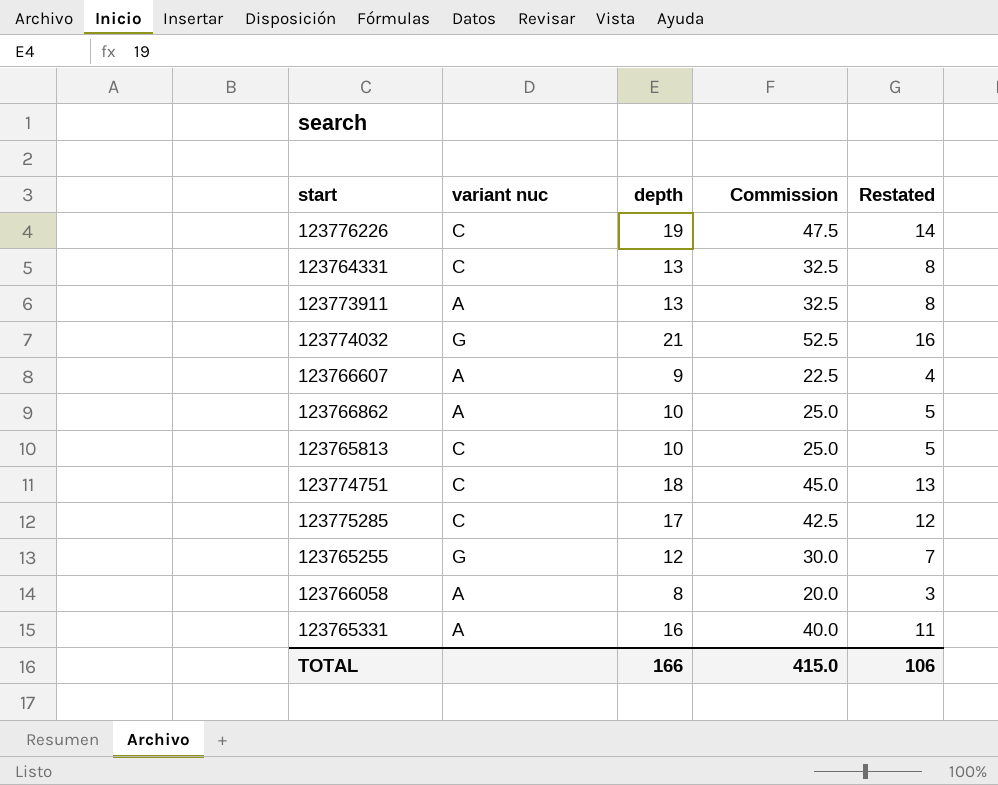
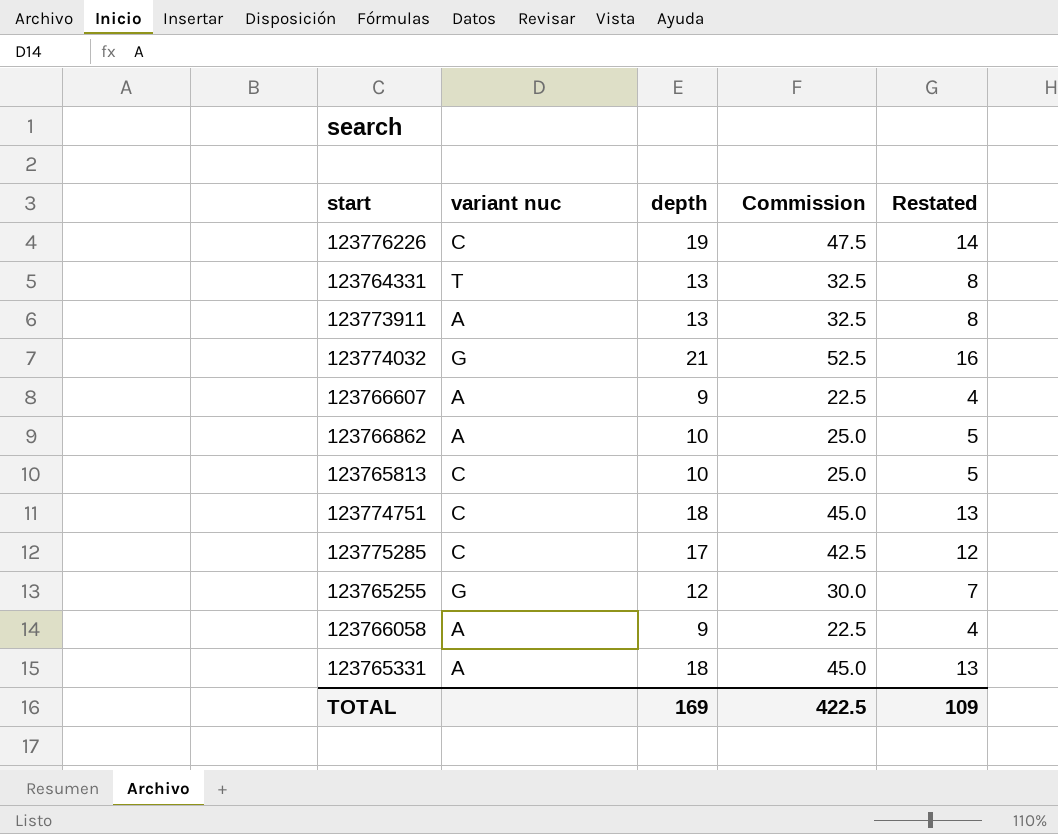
123764331 | variant nuc: C -> T
123766058 | depth: 8 -> 9
123766058 | Commission: 20.0 -> 22.5
123766058 | Restated: 3 -> 4
123765331 | depth: 16 -> 18
123765331 | Commission: 40.0 -> 45.0
123765331 | Restated: 11 -> 13
TOTAL | depth: 166 -> 169
TOTAL | Commission: 415.0 -> 422.5
TOTAL | Restated: 106 -> 109

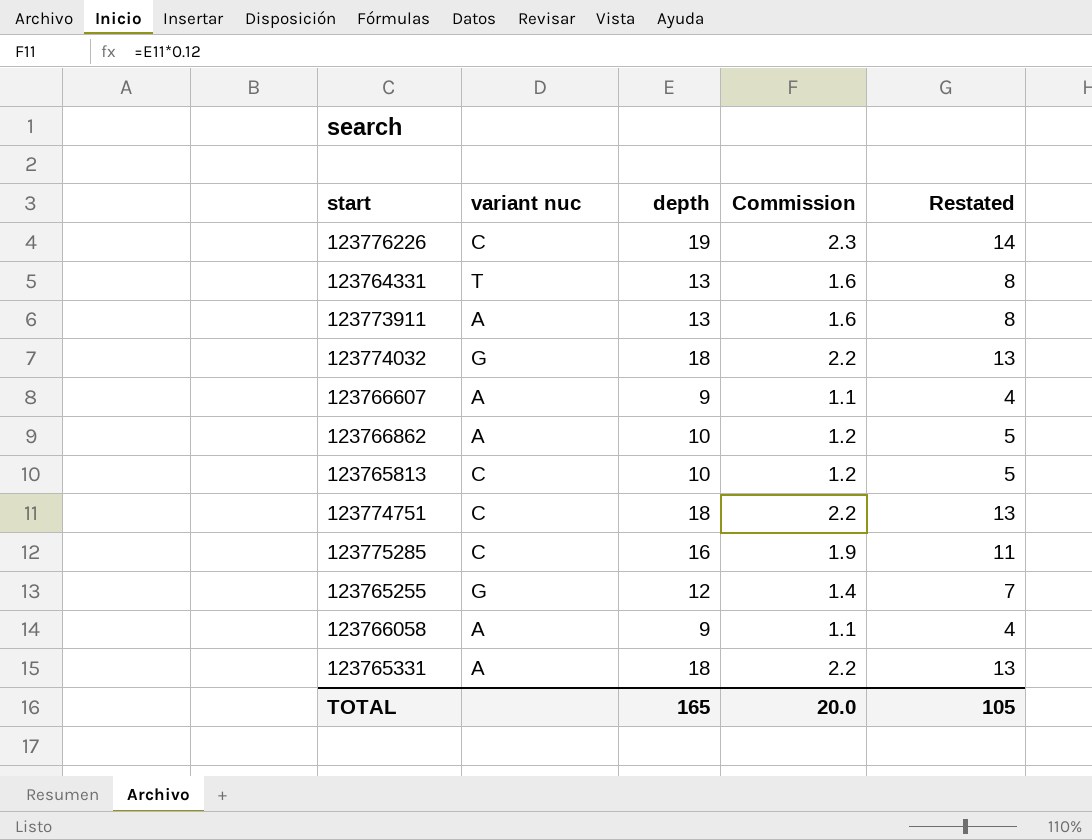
column Commission | formula: [depth] * 2.5 -> [depth] * 0.12
123774032 | depth: 21 -> 18
123774032 | Restated: 16 -> 13
123775285 | depth: 17 -> 16
123775285 | Restated: 12 -> 11
TOTAL | depth: 169 -> 165
TOTAL | Commission: 422.5 -> 20.0
TOTAL | Restated: 109 -> 105

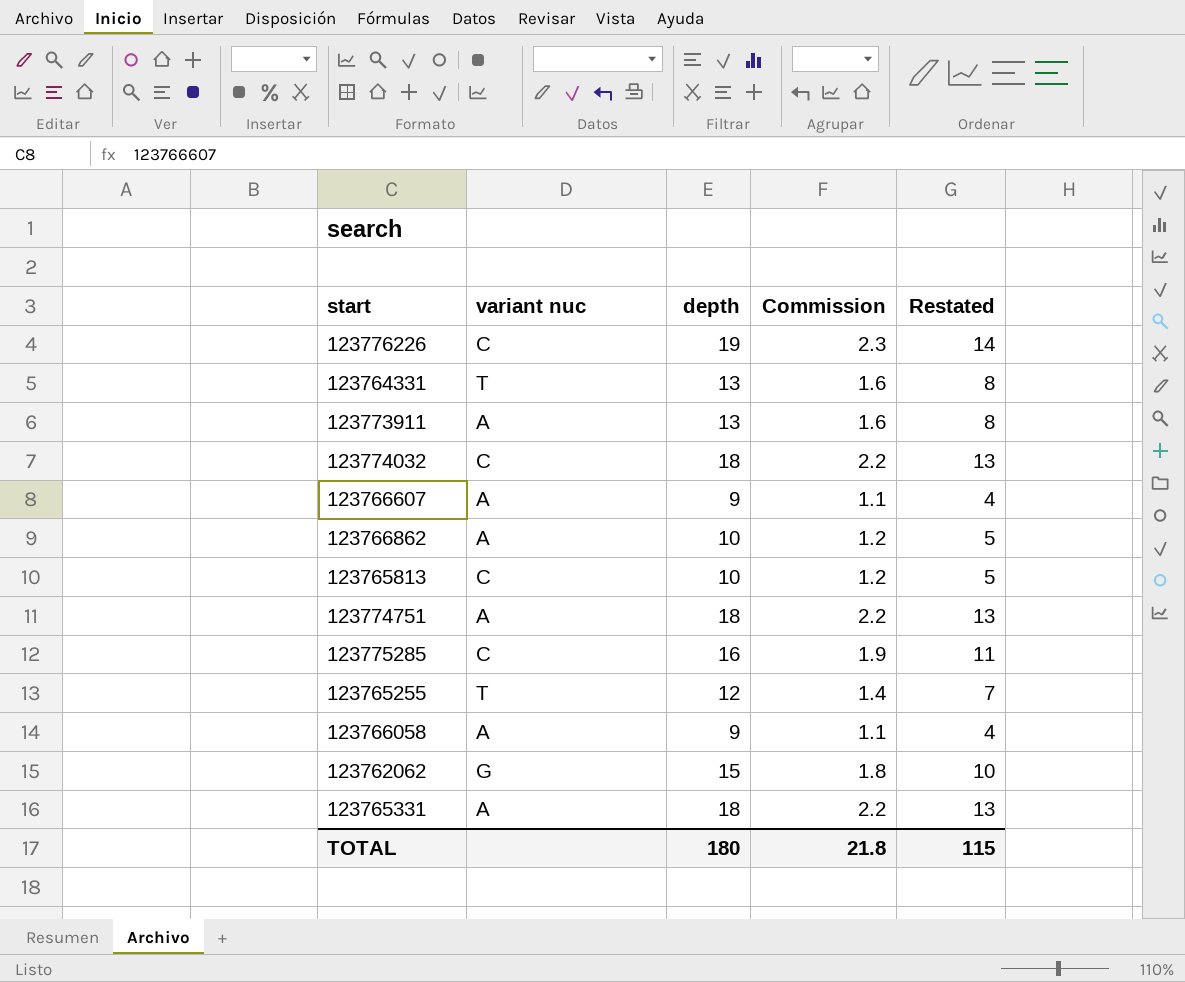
123774032 | variant nuc: G -> C
123774751 | variant nuc: C -> A
123765255 | variant nuc: G -> T
row 123762062: none -> G | 15 | 1.8 | 10
TOTAL | depth: 165 -> 180
TOTAL | Commission: 20.0 -> 21.8
TOTAL | Restated: 105 -> 115

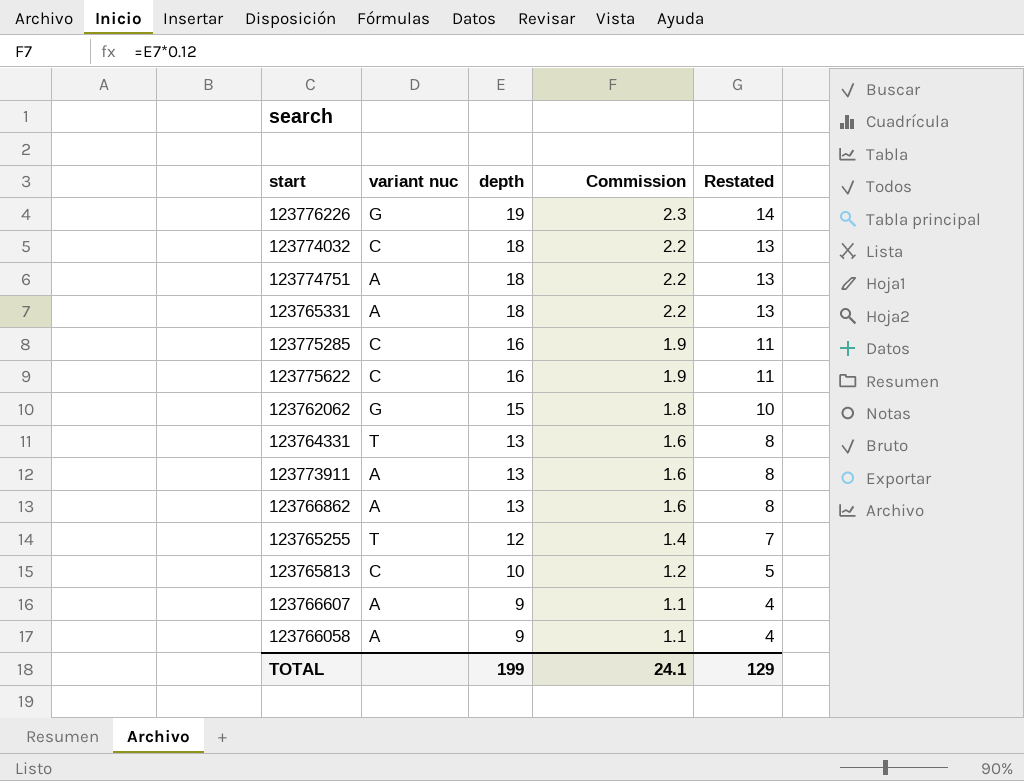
row order: none -> depth descending
123776226 | variant nuc: C -> G
row 123775622: none -> C | 16 | 1.9 | 11
123766862 | depth: 10 -> 13
123766862 | Commission: 1.2 -> 1.6
123766862 | Restated: 5 -> 8
TOTAL | depth: 180 -> 199
TOTAL | Commission: 21.8 -> 24.1
TOTAL | Restated: 115 -> 129

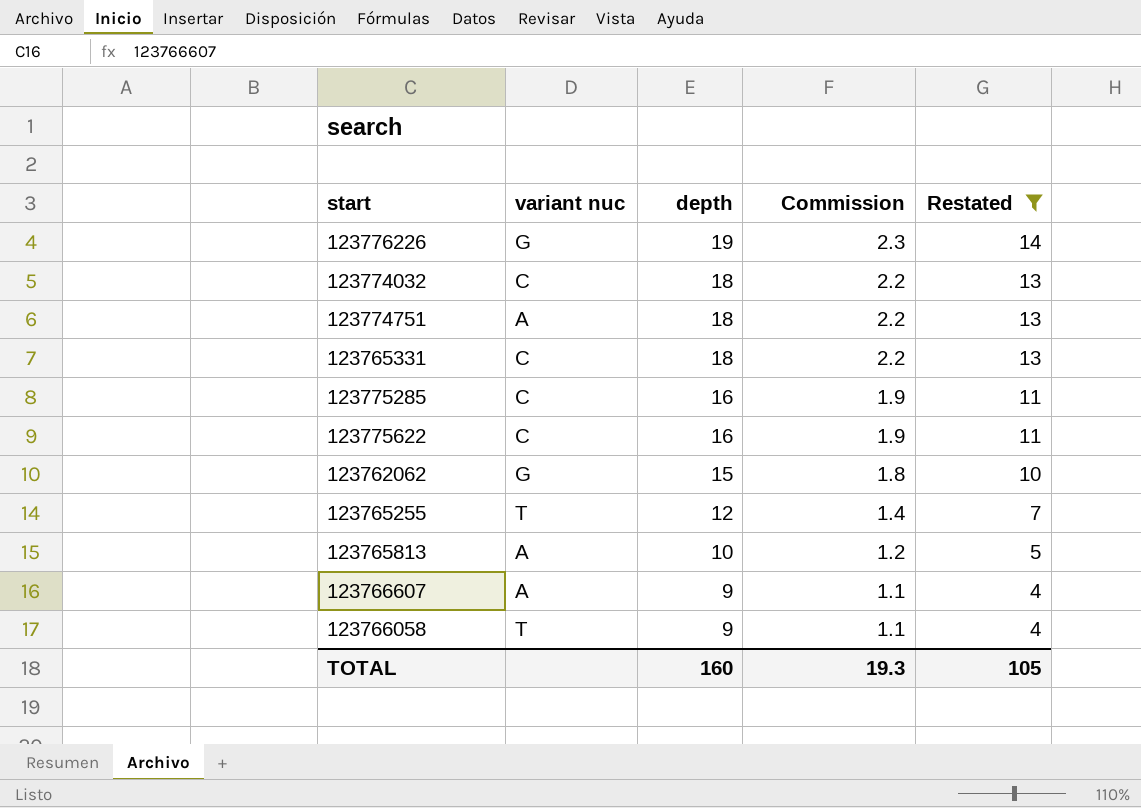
filter: none -> Restated != 8
123765331 | variant nuc: A -> C
123765813 | variant nuc: C -> A
123766058 | variant nuc: A -> T
TOTAL | depth: 199 -> 160
TOTAL | Commission: 24.1 -> 19.3
TOTAL | Restated: 129 -> 105

